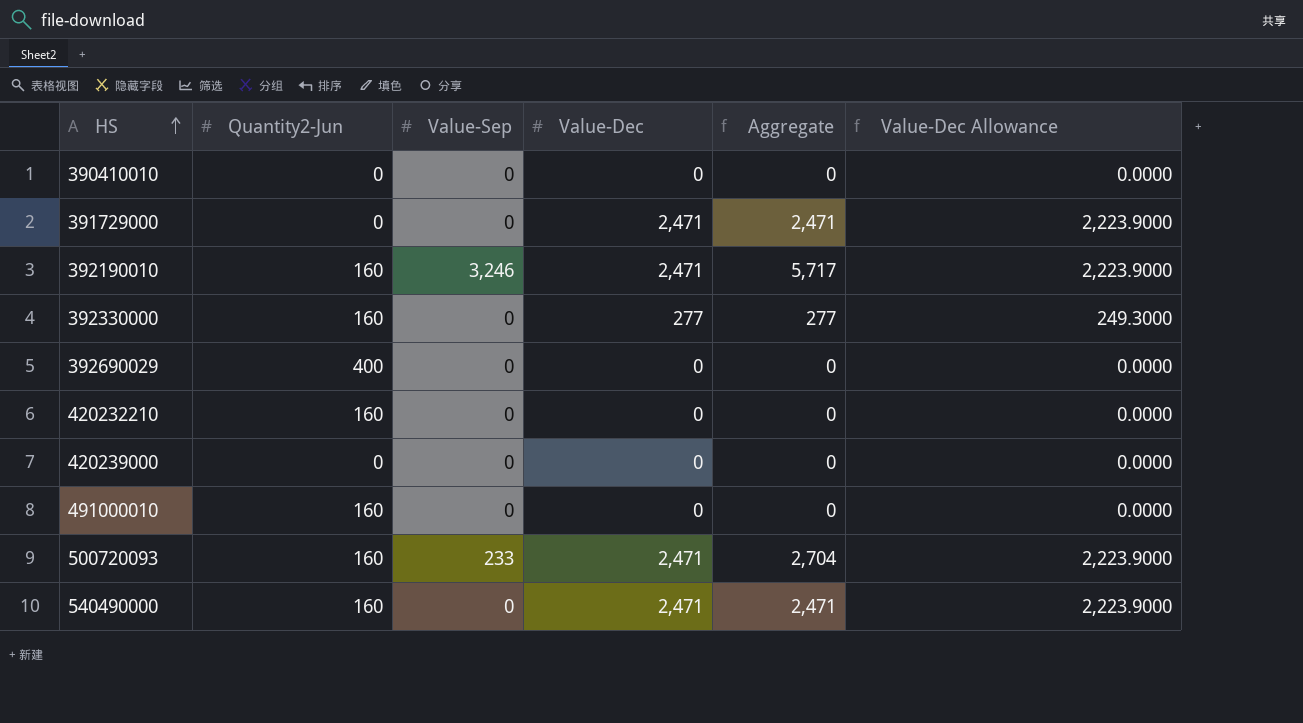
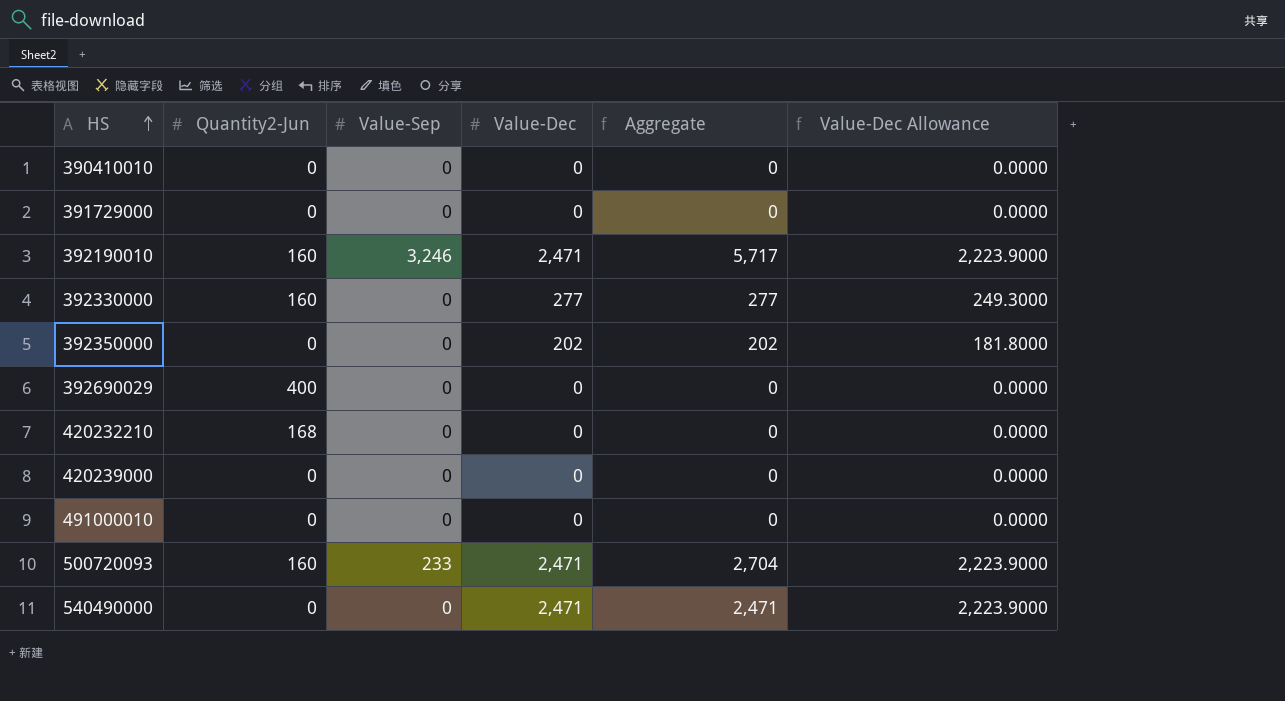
391729000 | Value-Dec: 2,471 -> 0
391729000 | Aggregate: 2,471 -> 0
391729000 | Value-Dec Allowance: 2,223.9000 -> 0.0000
row 392350000: none -> 0 | 0 | 202 | 202 | 181.8000
420232210 | Quantity2-Jun: 160 -> 168
491000010 | Quantity2-Jun: 160 -> 0
540490000 | Quantity2-Jun: 160 -> 0

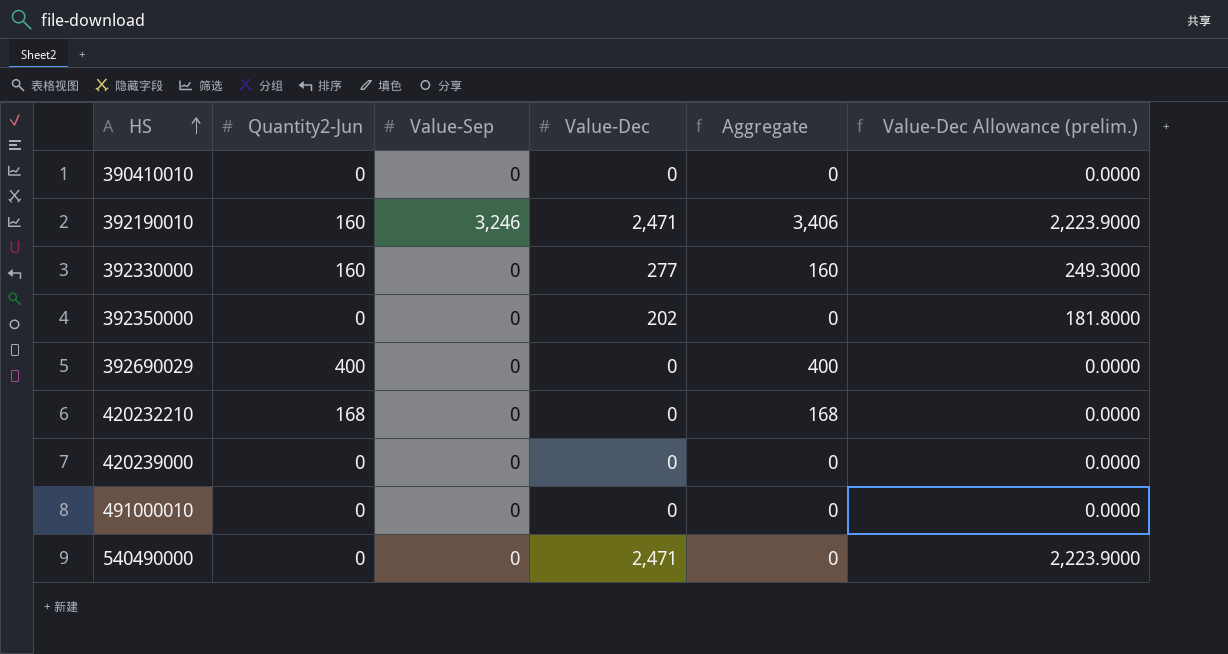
column Aggregate | formula: [Value-Sep] + [Value-Dec] -> [Quantity2-Jun] + [Value-Sep]
column name: Value-Dec Allowance -> Value-Dec Allowance (prelim.)
row 391729000: 0 | 0 | 0 | 0 | 0.0000 -> none
row 500720093: 160 | 233 | 2,471 | 2,704 | 2,223.9000 -> none

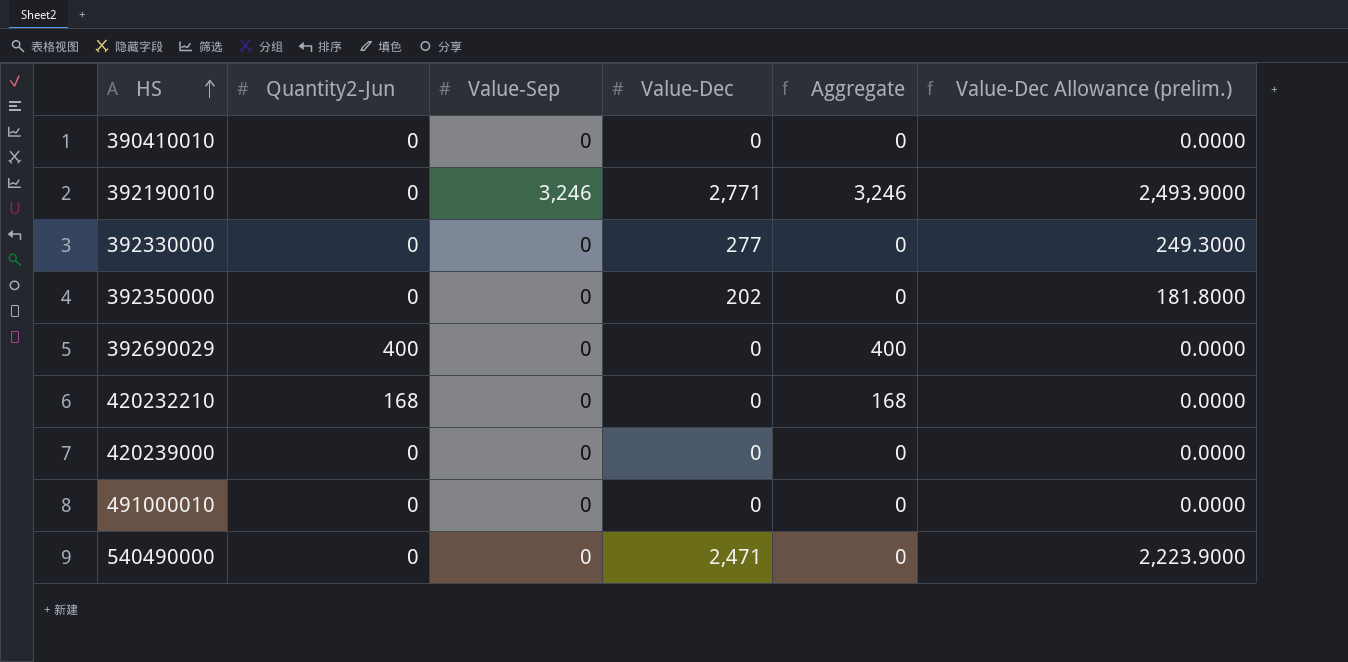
392190010 | Quantity2-Jun: 160 -> 0
392190010 | Value-Dec: 2,471 -> 2,771
392190010 | Aggregate: 3,406 -> 3,246
392190010 | Value-Dec Allowance (prelim.): 2,223.9000 -> 2,493.9000
392330000 | Quantity2-Jun: 160 -> 0
392330000 | Aggregate: 160 -> 0

